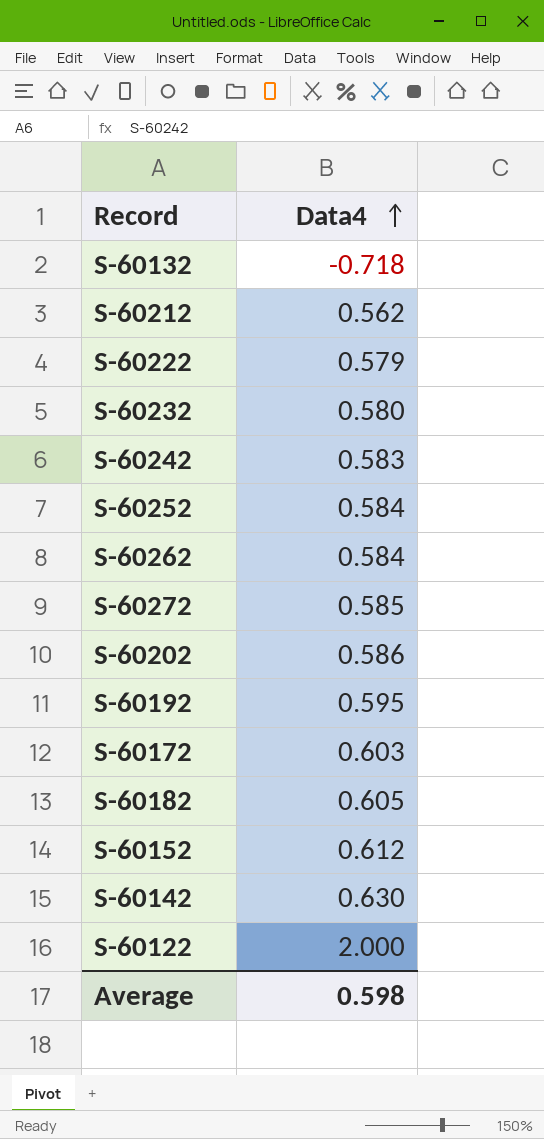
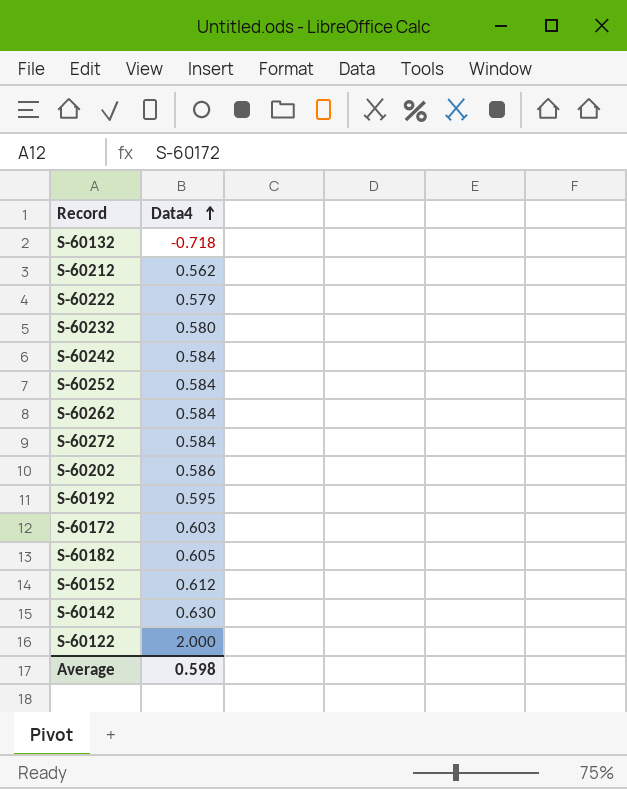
S-60242 | Data4: 0.583 -> 0.584
S-60272 | Data4: 0.585 -> 0.584

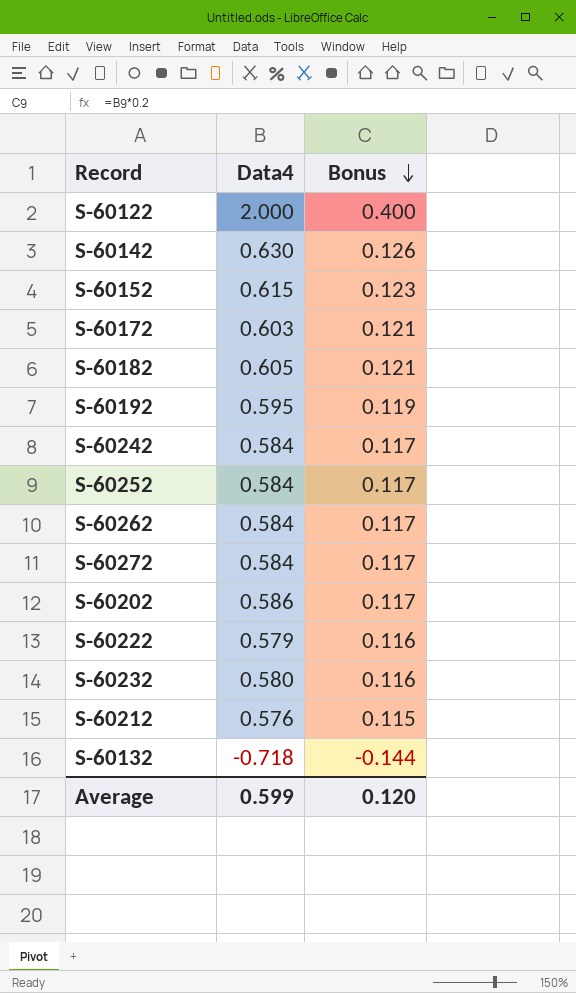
row order: Data4 ascending -> Bonus descending
column Bonus | formula: none -> [Data4] * 0.2
S-60152 | Data4: 0.612 -> 0.615
S-60212 | Data4: 0.562 -> 0.576
Average | Data4: 0.598 -> 0.599

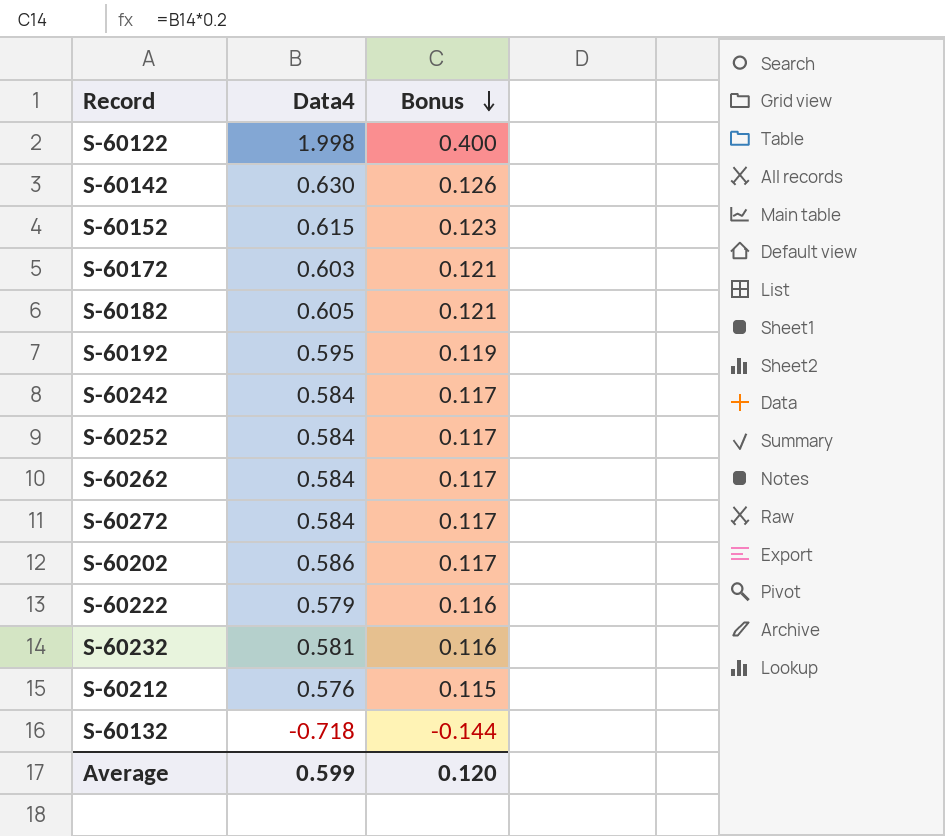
S-60122 | Data4: 2.000 -> 1.998
S-60232 | Data4: 0.580 -> 0.581

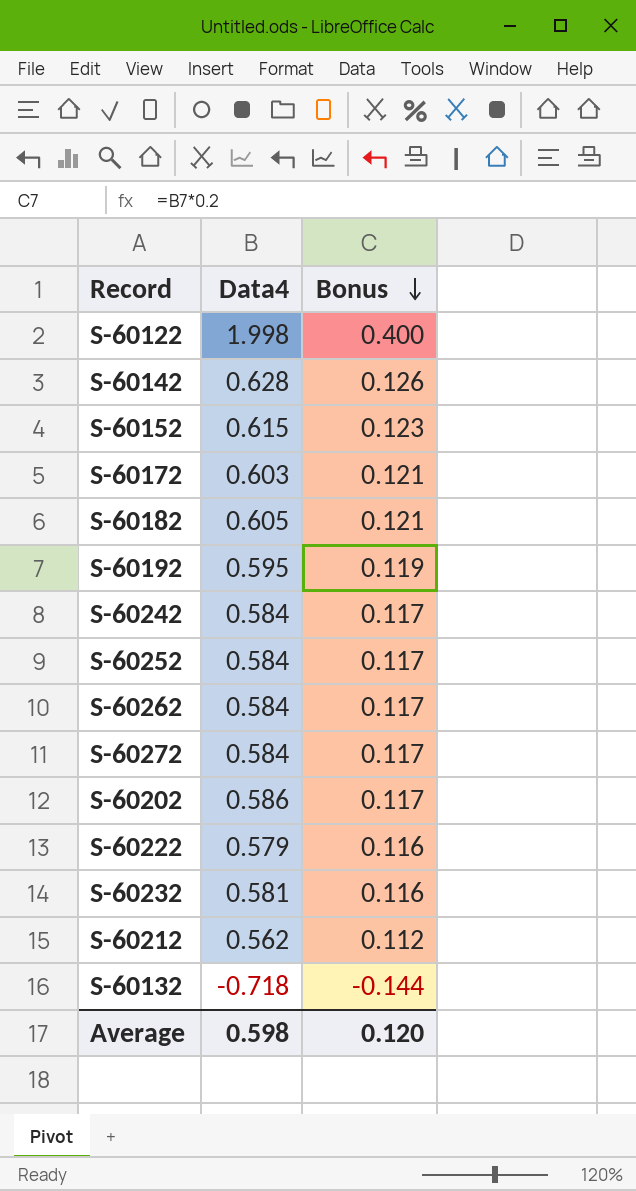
S-60142 | Data4: 0.630 -> 0.628
S-60212 | Data4: 0.576 -> 0.562
S-60212 | Bonus: 0.115 -> 0.112
Average | Data4: 0.599 -> 0.598

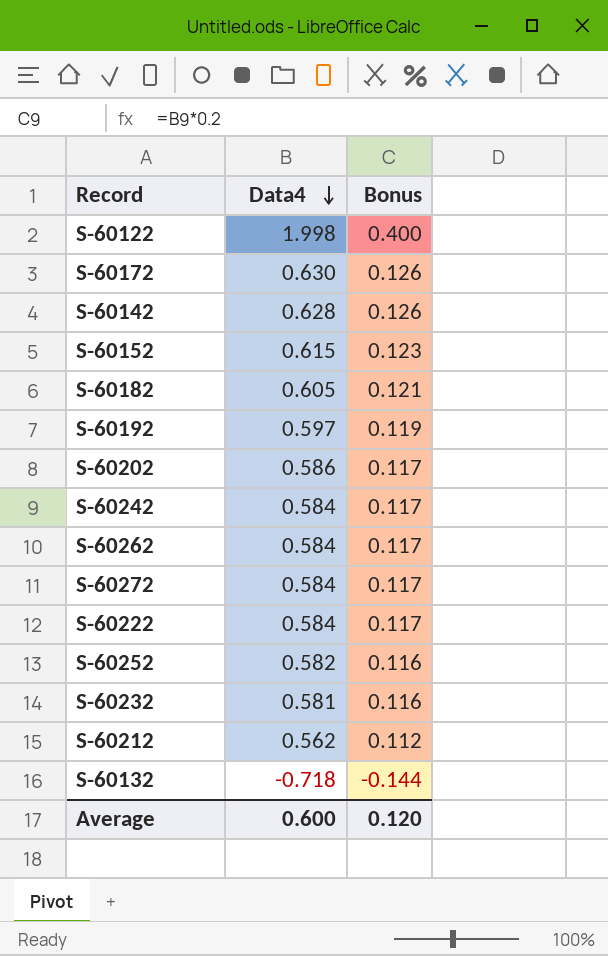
row order: Bonus descending -> Data4 descending
S-60172 | Data4: 0.603 -> 0.630
S-60172 | Bonus: 0.121 -> 0.126
S-60192 | Data4: 0.595 -> 0.597
S-60222 | Data4: 0.579 -> 0.584
S-60222 | Bonus: 0.116 -> 0.117
S-60252 | Data4: 0.584 -> 0.582
S-60252 | Bonus: 0.117 -> 0.116
Average | Data4: 0.598 -> 0.600

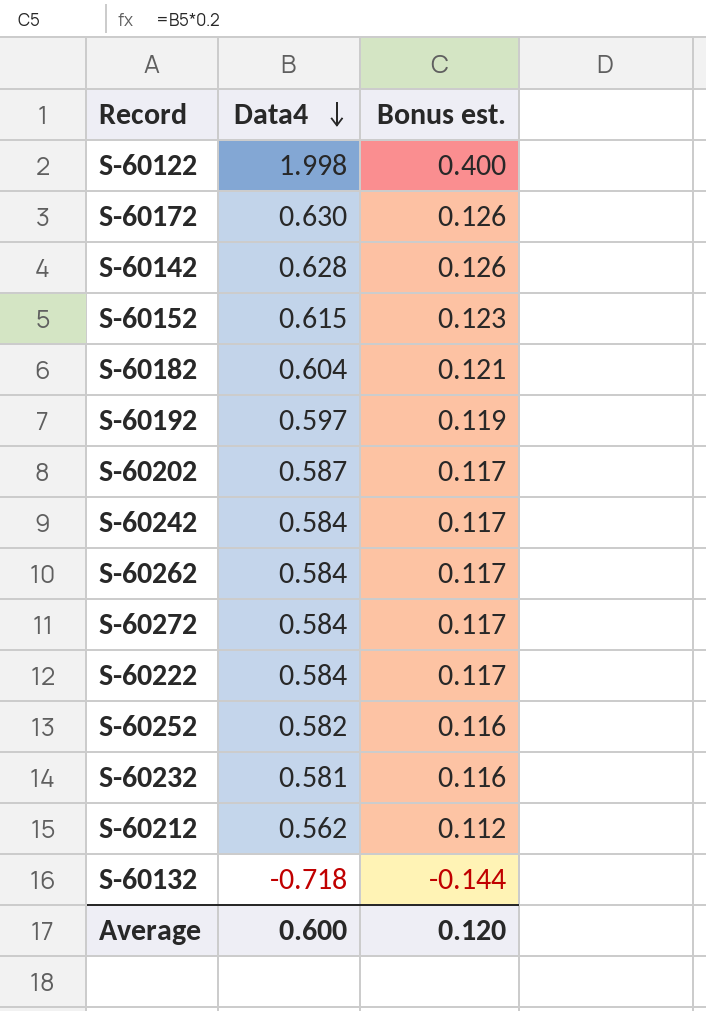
column name: Bonus -> Bonus est.
S-60182 | Data4: 0.605 -> 0.604
S-60202 | Data4: 0.586 -> 0.587

